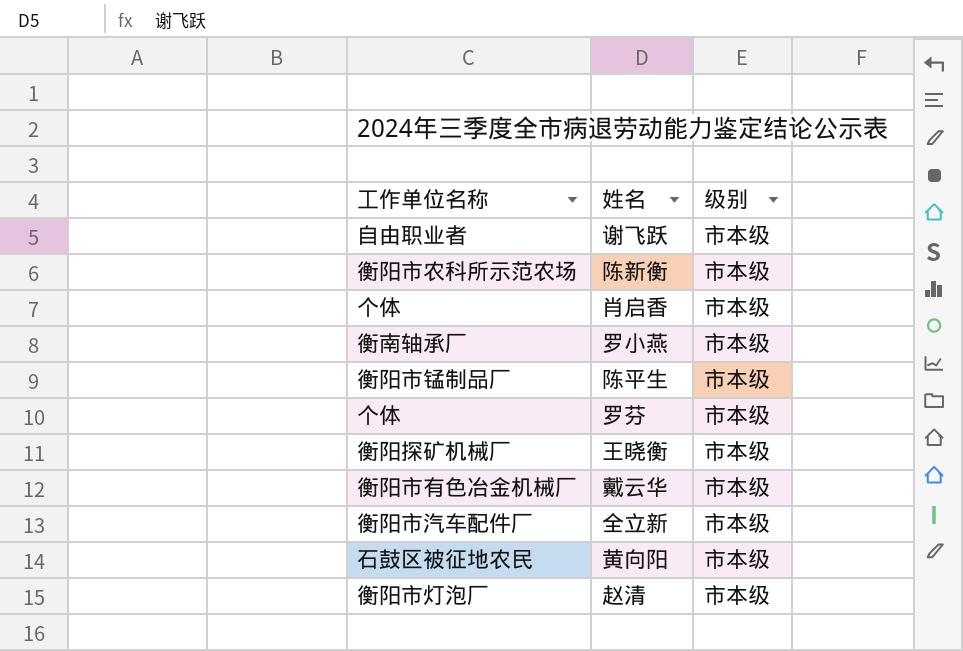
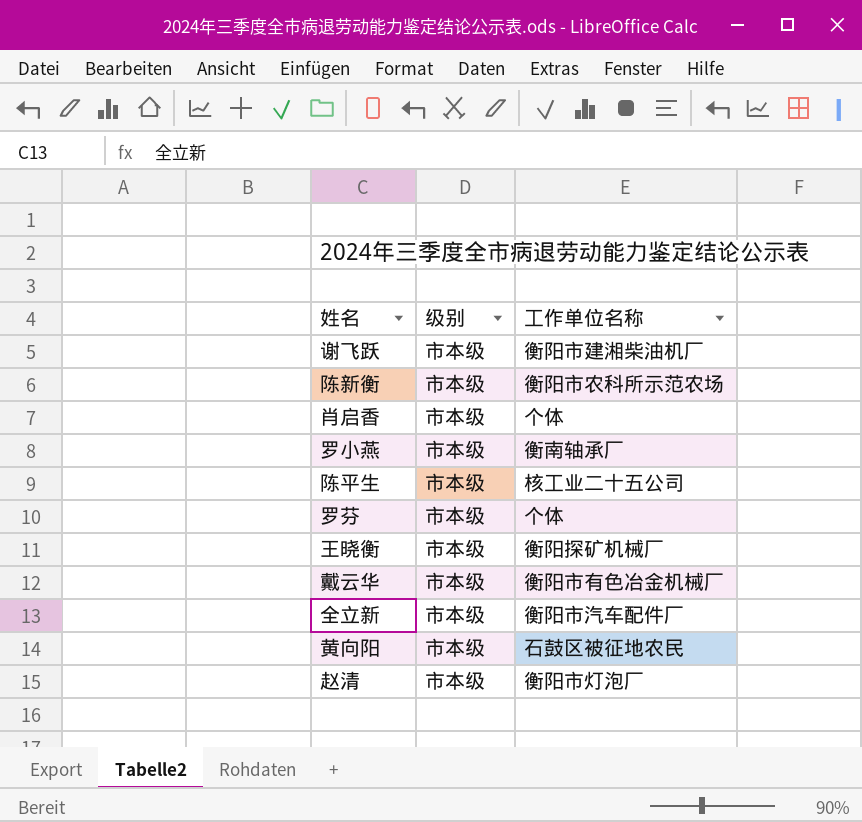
column 工作单位名称 | position: 1 -> 3
谢飞跃 | 工作单位名称: 自由职业者 -> 衡阳市建湘柴油机厂
陈平生 | 工作单位名称: 衡阳市锰制品厂 -> 核工业二十五公司

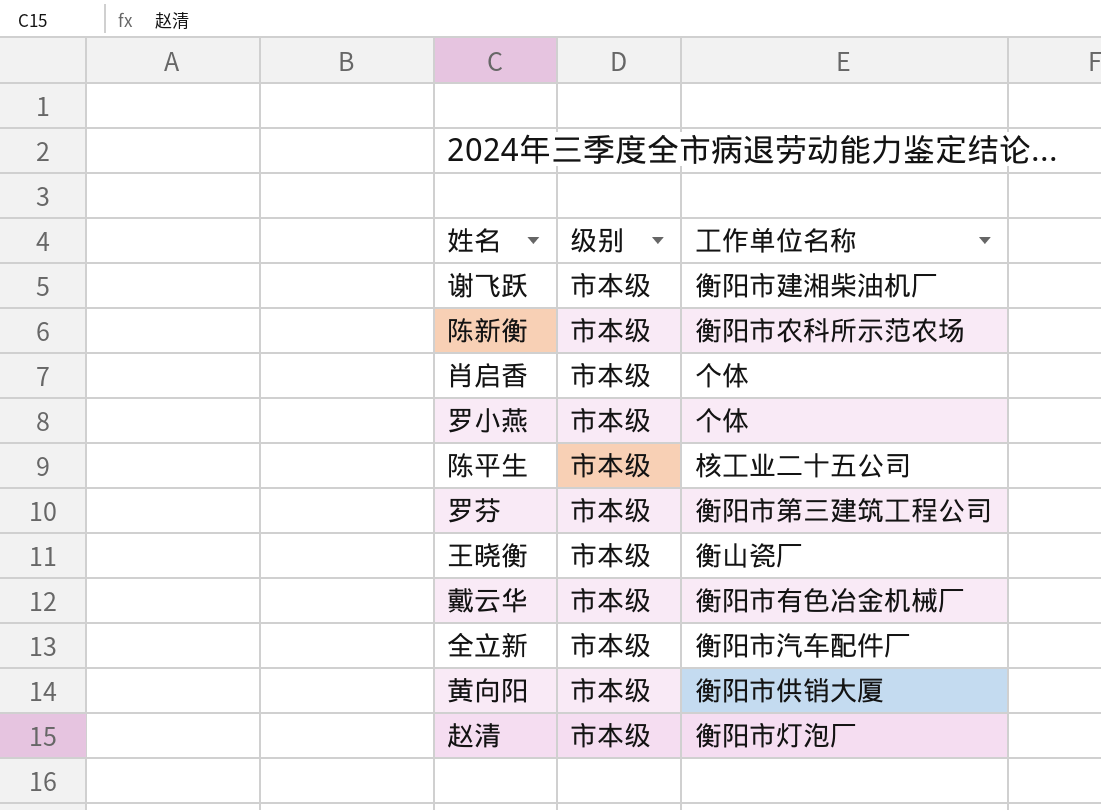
罗小燕 | 工作单位名称: 衡南轴承厂 -> 个体
罗芬 | 工作单位名称: 个体 -> 衡阳市第三建筑工程公司
王晓衡 | 工作单位名称: 衡阳探矿机械厂 -> 衡山瓷厂
黄向阳 | 工作单位名称: 石鼓区被征地农民 -> 衡阳市供销大厦

